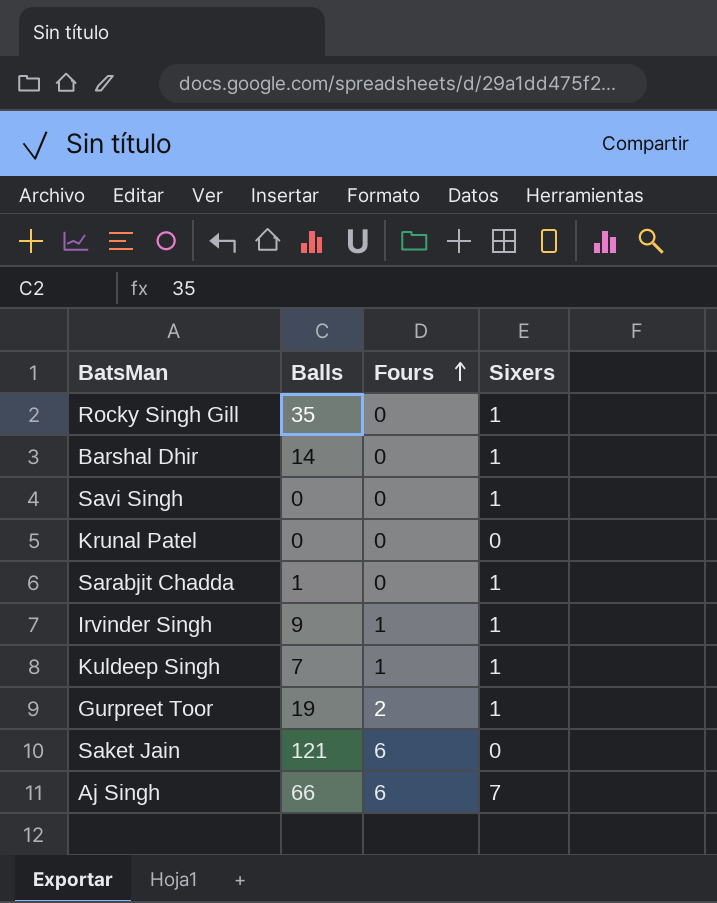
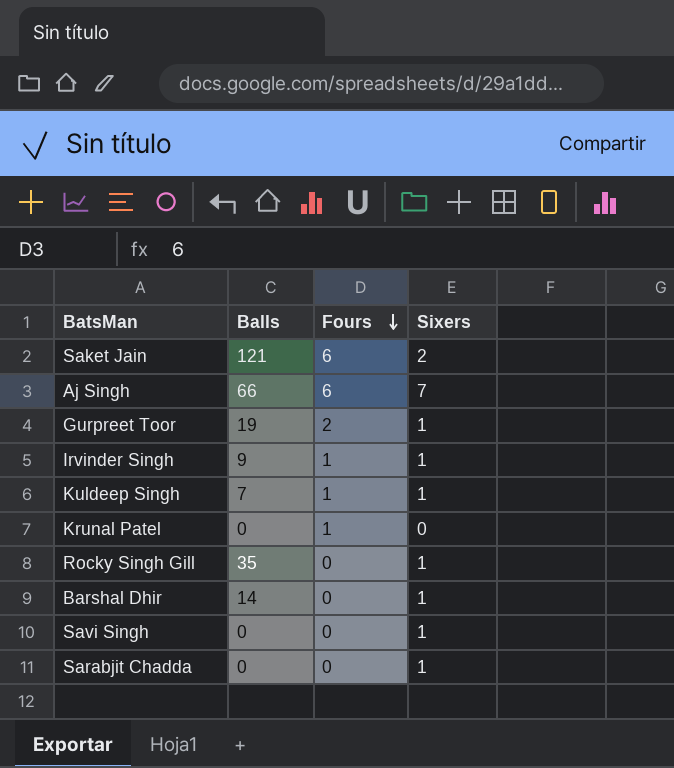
row order: Fours ascending -> Fours descending
Saket Jain | Sixers: 0 -> 2
Krunal Patel | Fours: 0 -> 1
Sarabjit Chadda | Balls: 1 -> 0

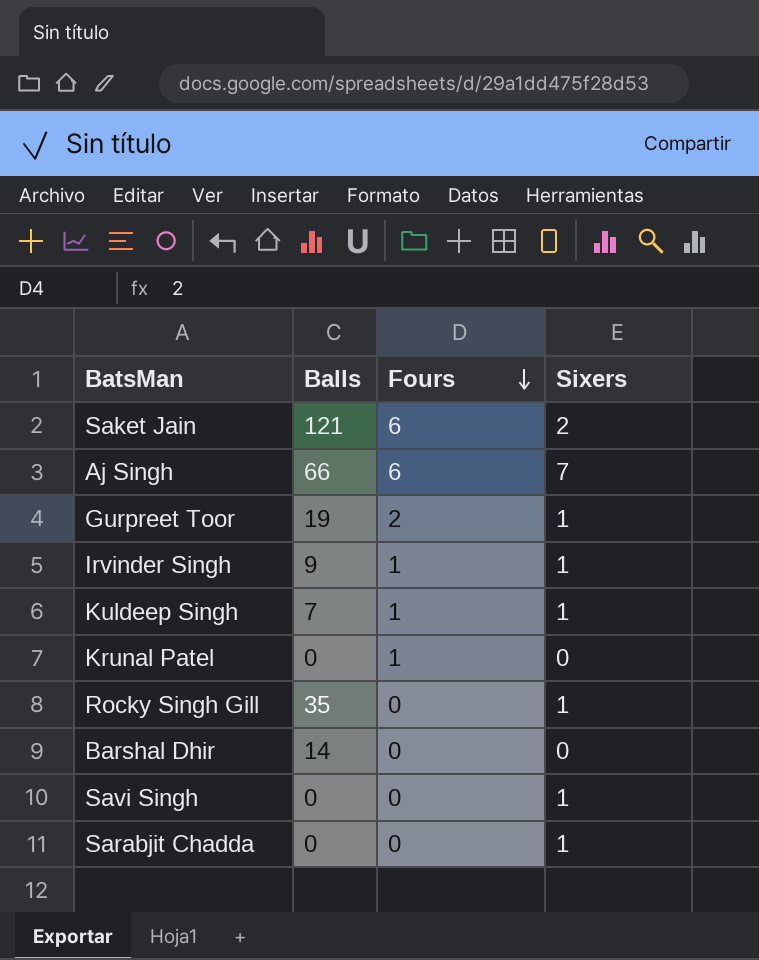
Barshal Dhir | Sixers: 1 -> 0

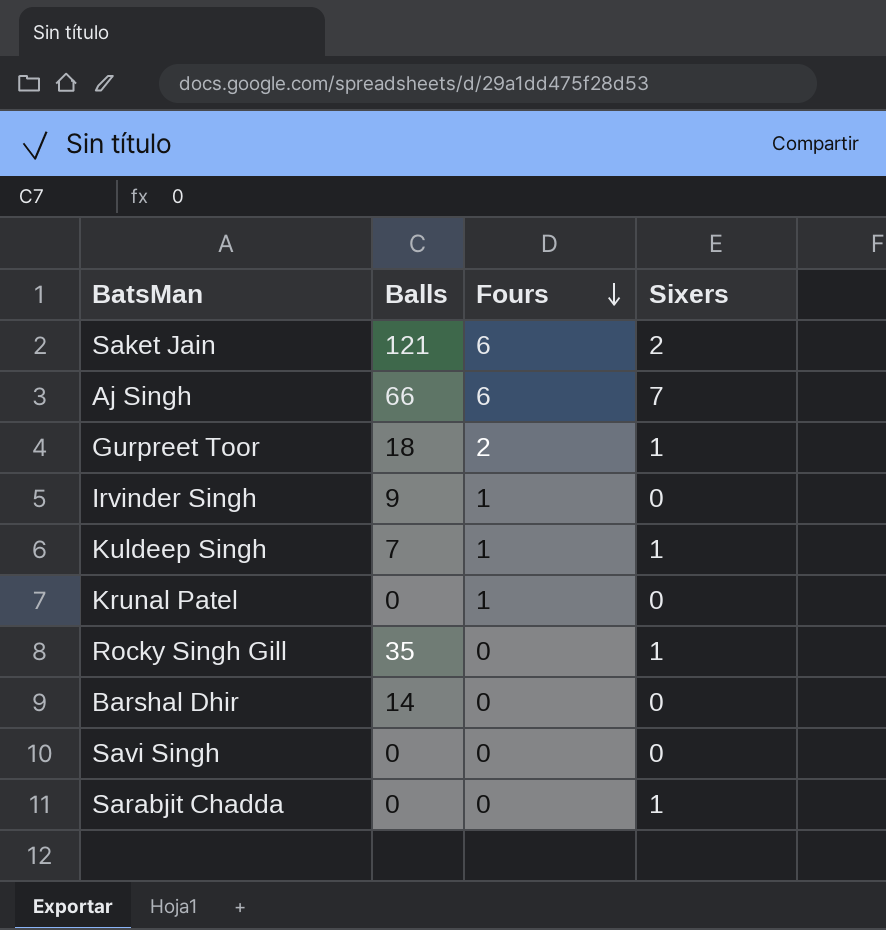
Gurpreet Toor | Balls: 19 -> 18
Irvinder Singh | Sixers: 1 -> 0
Savi Singh | Sixers: 1 -> 0

